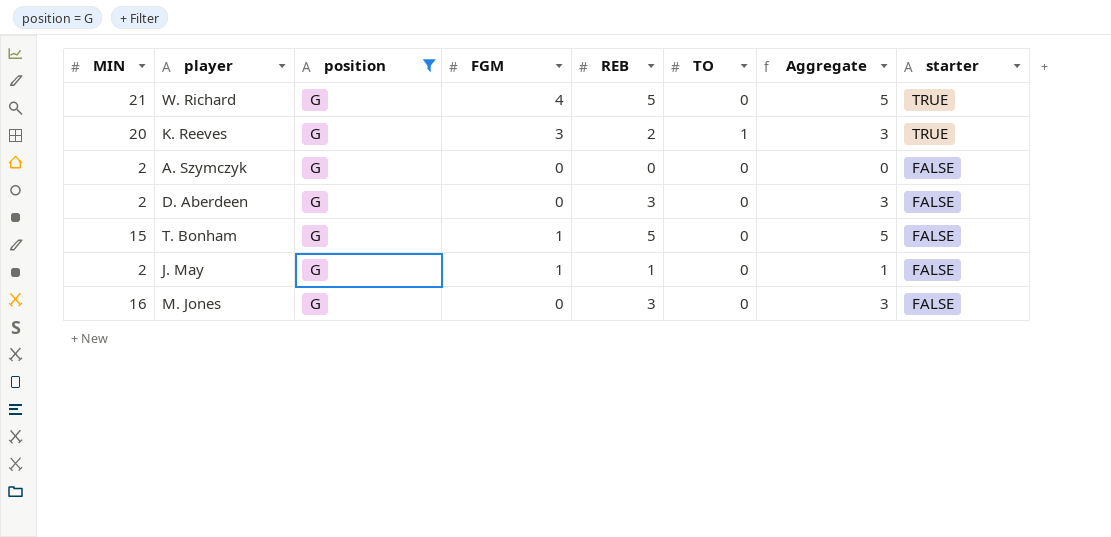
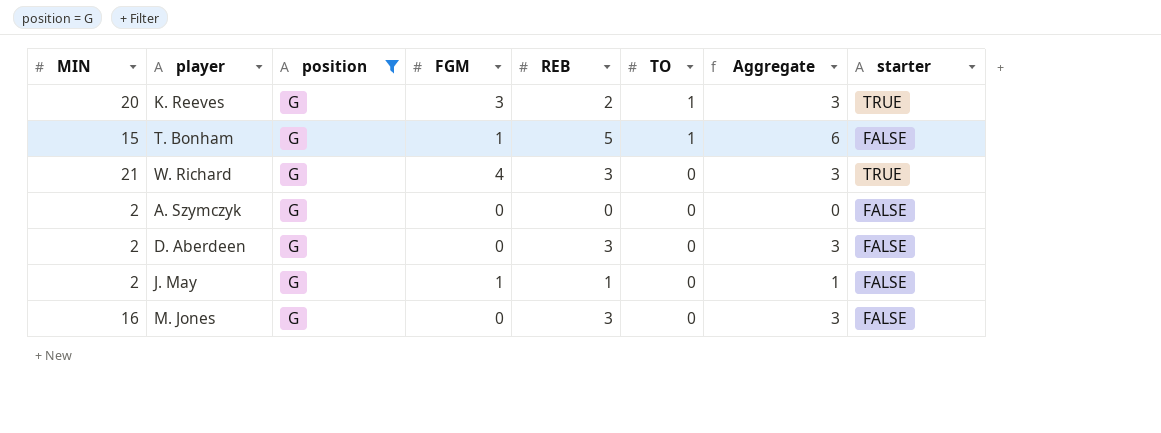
row order: starter descending -> TO descending
T. Bonham | TO: 0 -> 1
T. Bonham | Aggregate: 5 -> 6
W. Richard | REB: 5 -> 3
W. Richard | Aggregate: 5 -> 3

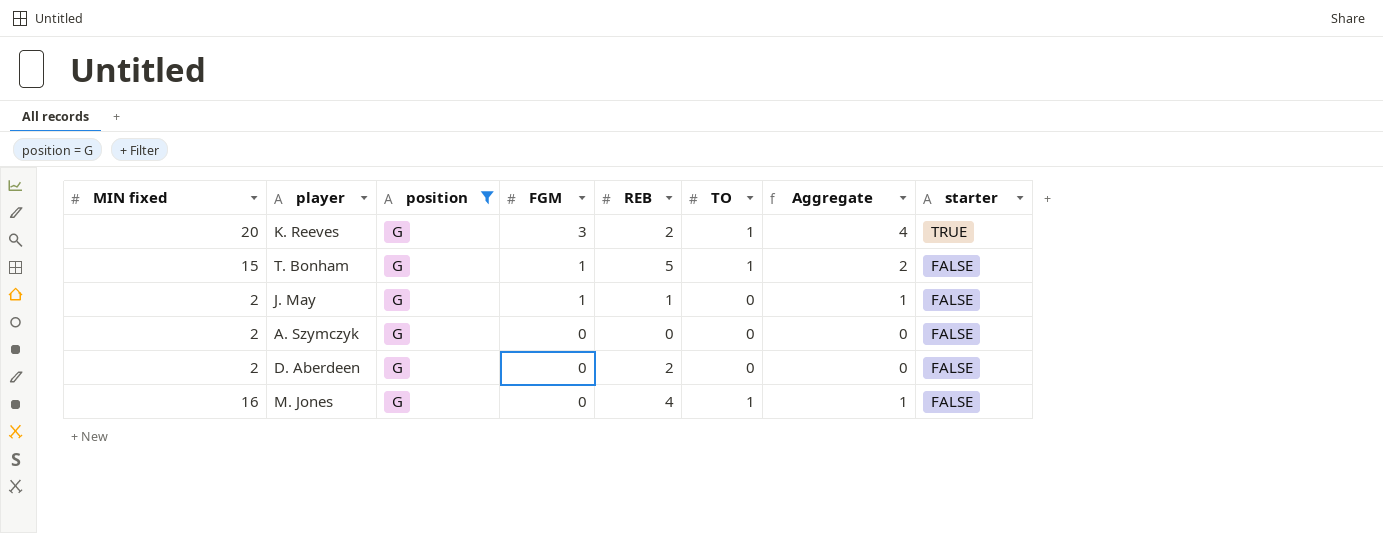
row order: TO descending -> FGM descending
column name: MIN -> MIN fixed
column Aggregate | formula: [REB] + [TO] -> [FGM] + [TO]
row W. Richard: 21 | G | 4 | 3 | 0 | 3 | TRUE -> none
D. Aberdeen | REB: 3 -> 2
M. Jones | REB: 3 -> 4
M. Jones | TO: 0 -> 1

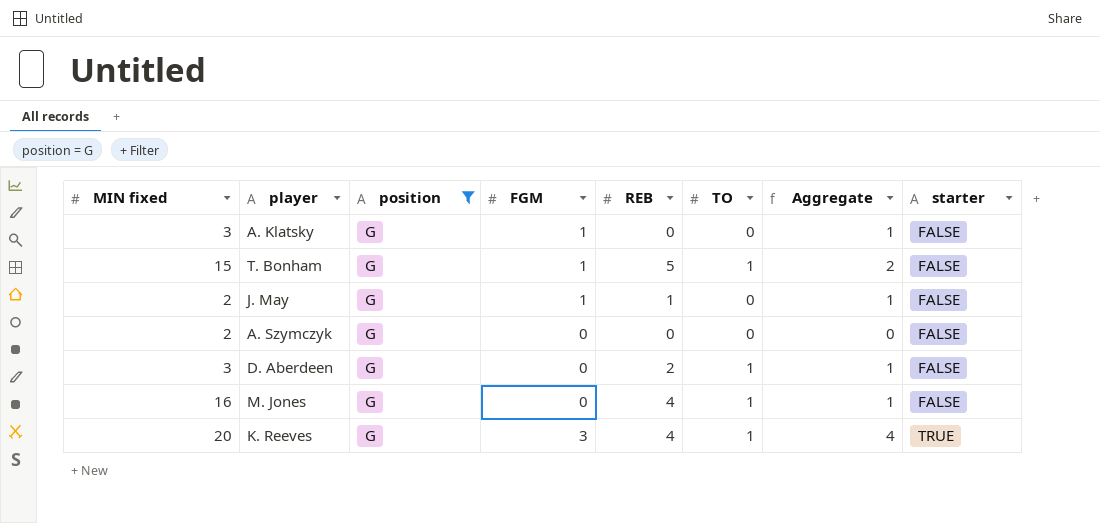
row order: FGM descending -> starter ascending
row A. Klatsky: none -> 3 | G | 1 | 0 | 0 | 1 | FALSE
D. Aberdeen | MIN fixed: 2 -> 3
D. Aberdeen | TO: 0 -> 1
D. Aberdeen | Aggregate: 0 -> 1
K. Reeves | REB: 2 -> 4

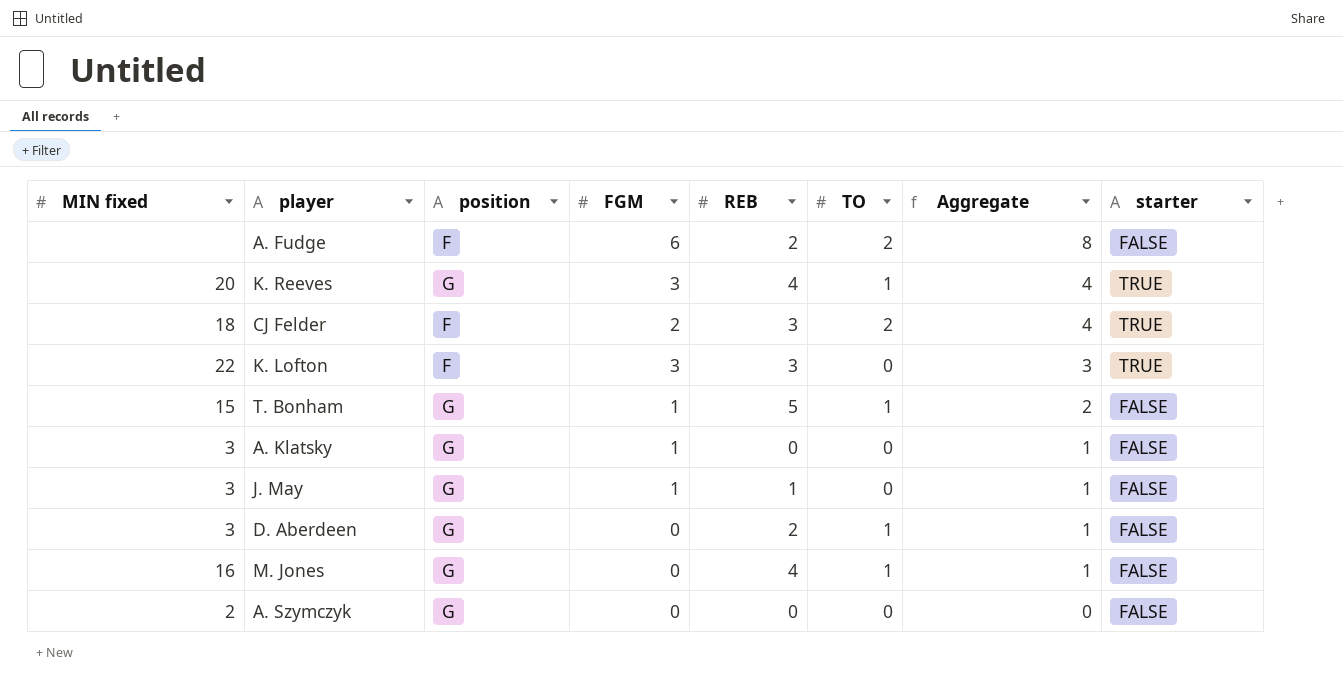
filter: position = G -> none
row order: starter ascending -> Aggregate descending
J. May | MIN fixed: 2 -> 3

